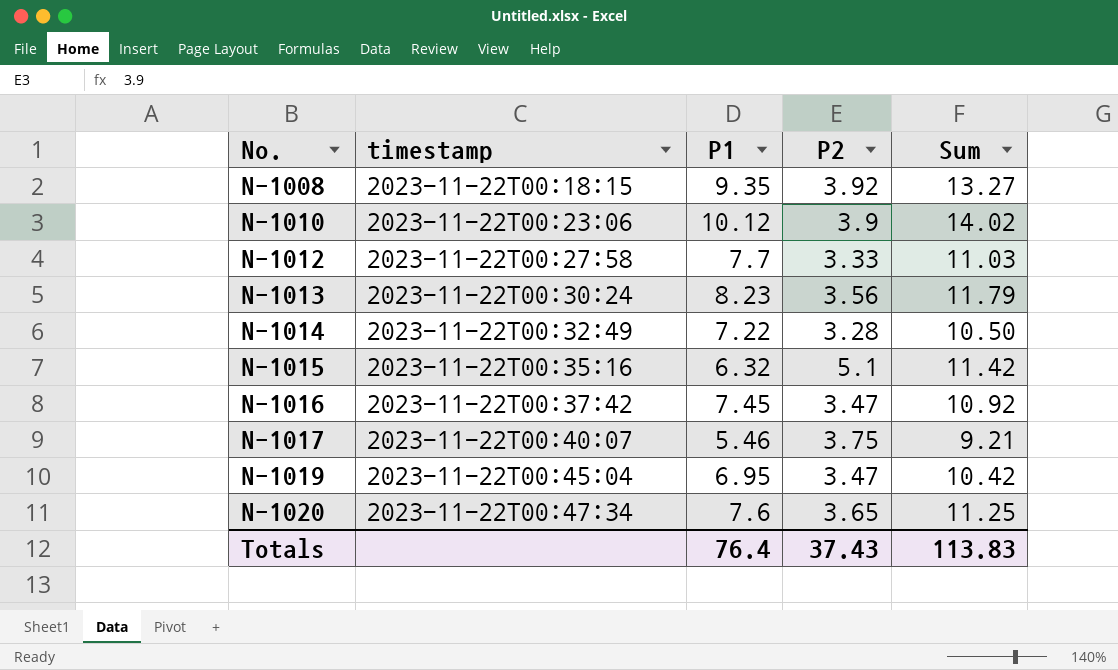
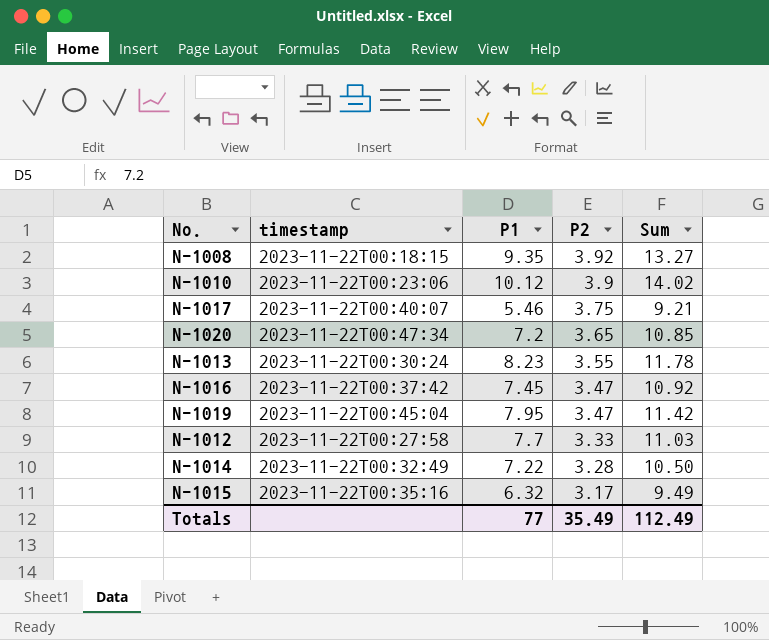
row order: No. ascending -> P2 descending
N-1020 | P1: 7.6 -> 7.2
N-1020 | Sum: 11.25 -> 10.85
N-1013 | P2: 3.56 -> 3.55
N-1013 | Sum: 11.79 -> 11.78
N-1019 | P1: 6.95 -> 7.95
N-1019 | Sum: 10.42 -> 11.42
N-1015 | P2: 5.1 -> 3.17
N-1015 | Sum: 11.42 -> 9.49
Totals | P1: 76.4 -> 77
Totals | P2: 37.43 -> 35.49
Totals | Sum: 113.83 -> 112.49

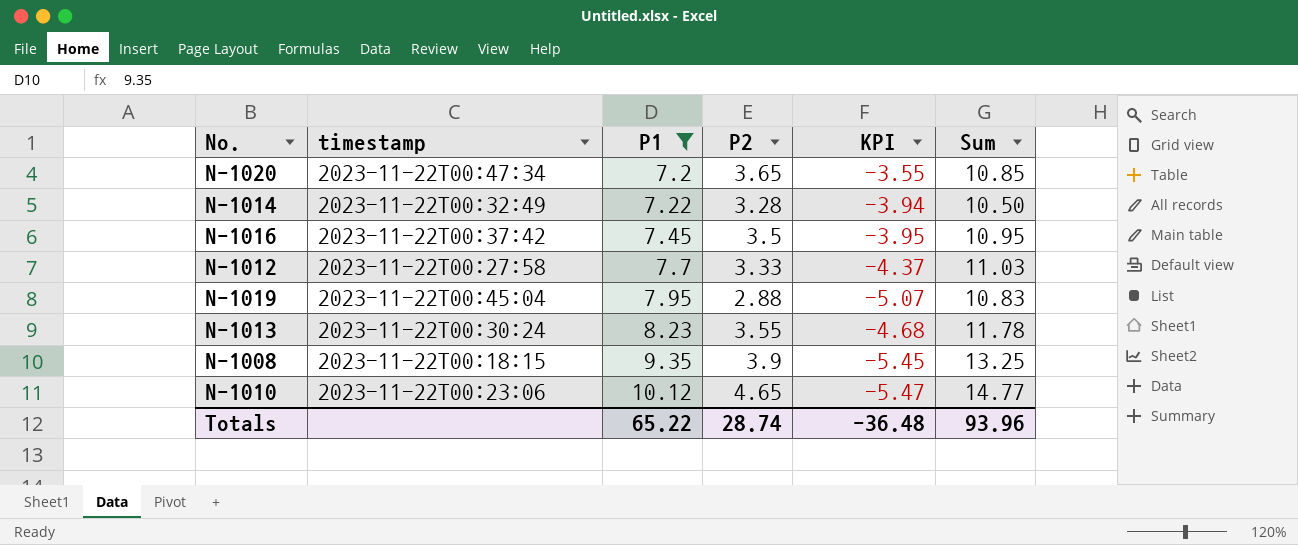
filter: none -> P1 >= 7.2
row order: P2 descending -> P1 ascending
column KPI | formula: none -> [P2] - [P1]
N-1016 | P2: 3.47 -> 3.5
N-1016 | Sum: 10.92 -> 10.95
N-1019 | P2: 3.47 -> 2.88
N-1019 | Sum: 11.42 -> 10.83
N-1008 | P2: 3.92 -> 3.9
N-1008 | Sum: 13.27 -> 13.25
N-1010 | P2: 3.9 -> 4.65
N-1010 | Sum: 14.02 -> 14.77
Totals | P1: 77 -> 65.22
Totals | P2: 35.49 -> 28.74
Totals | Sum: 112.49 -> 93.96

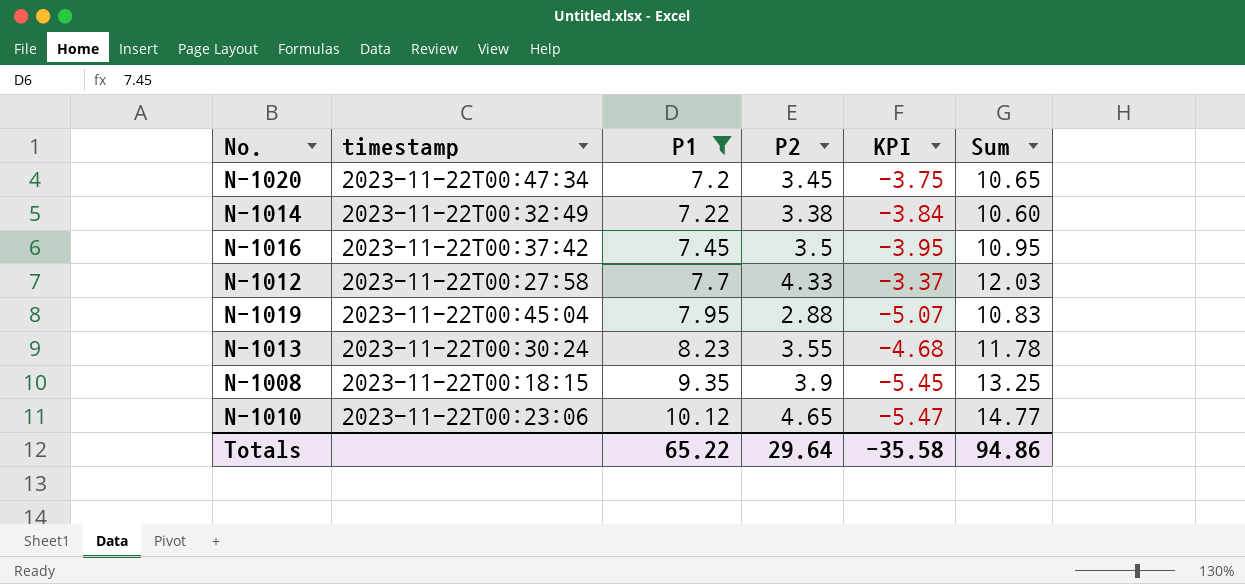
N-1020 | P2: 3.65 -> 3.45
N-1020 | KPI: -3.55 -> -3.75
N-1020 | Sum: 10.85 -> 10.65
N-1014 | P2: 3.28 -> 3.38
N-1014 | KPI: -3.94 -> -3.84
N-1014 | Sum: 10.50 -> 10.60
N-1012 | P2: 3.33 -> 4.33
N-1012 | KPI: -4.37 -> -3.37
N-1012 | Sum: 11.03 -> 12.03
Totals | P2: 28.74 -> 29.64
Totals | KPI: -36.48 -> -35.58
Totals | Sum: 93.96 -> 94.86

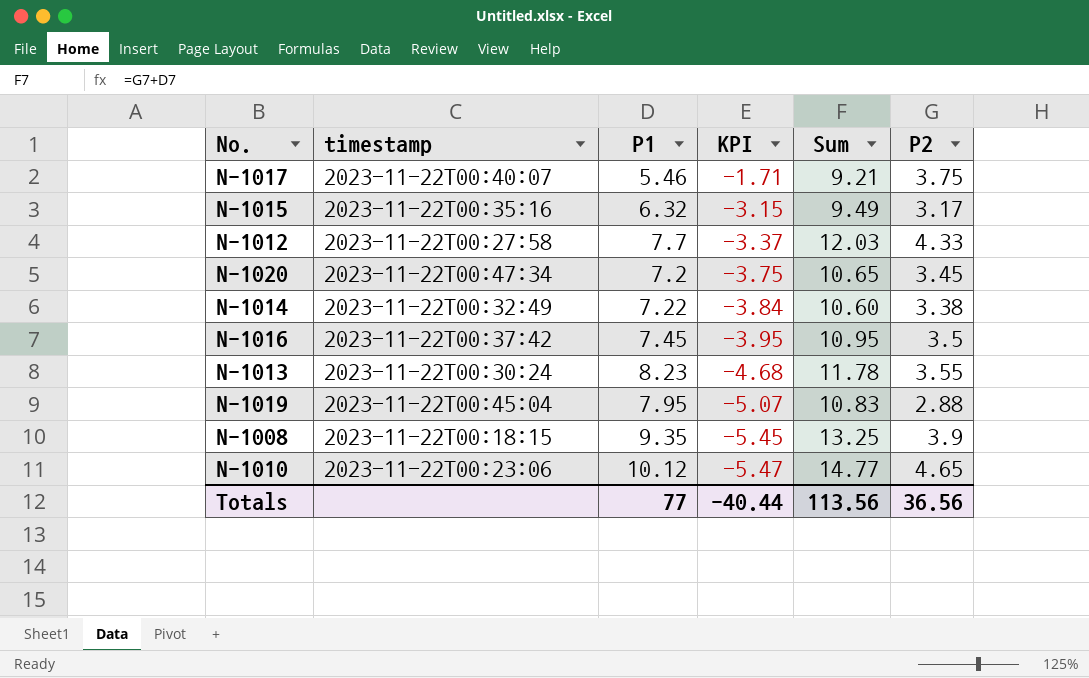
filter: P1 >= 7.2 -> none
row order: P1 ascending -> KPI descending
column P2 | position: 4 -> 6
Totals | P1: 65.22 -> 77
Totals | KPI: -35.58 -> -40.44
Totals | Sum: 94.86 -> 113.56
Totals | P2: 29.64 -> 36.56

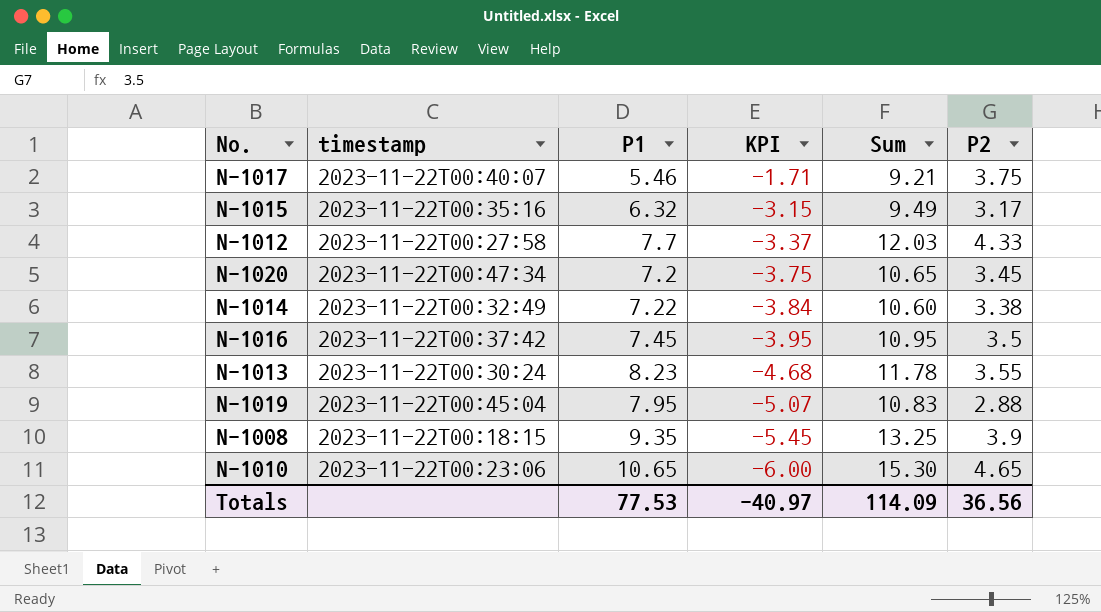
N-1010 | P1: 10.12 -> 10.65
N-1010 | KPI: -5.47 -> -6.00
N-1010 | Sum: 14.77 -> 15.30
Totals | P1: 77 -> 77.53
Totals | KPI: -40.44 -> -40.97
Totals | Sum: 113.56 -> 114.09

